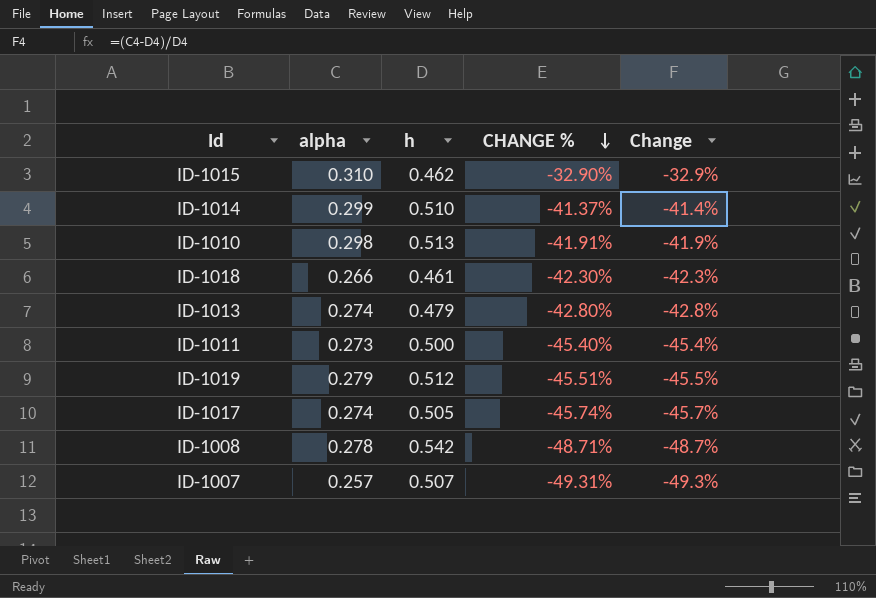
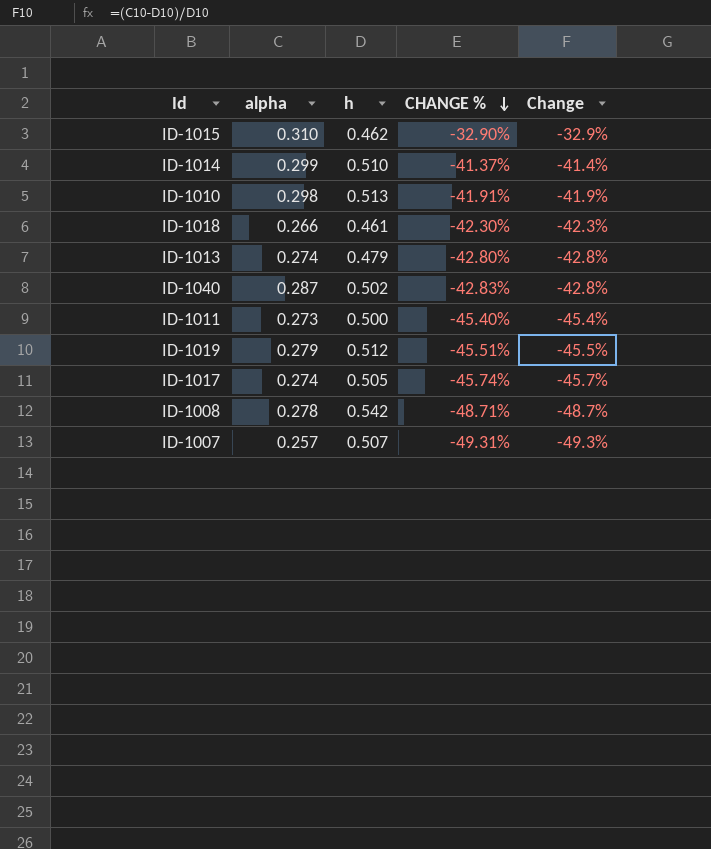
row ID-1040: none -> 0.287 | 0.502 | -42.83% | -42.8%

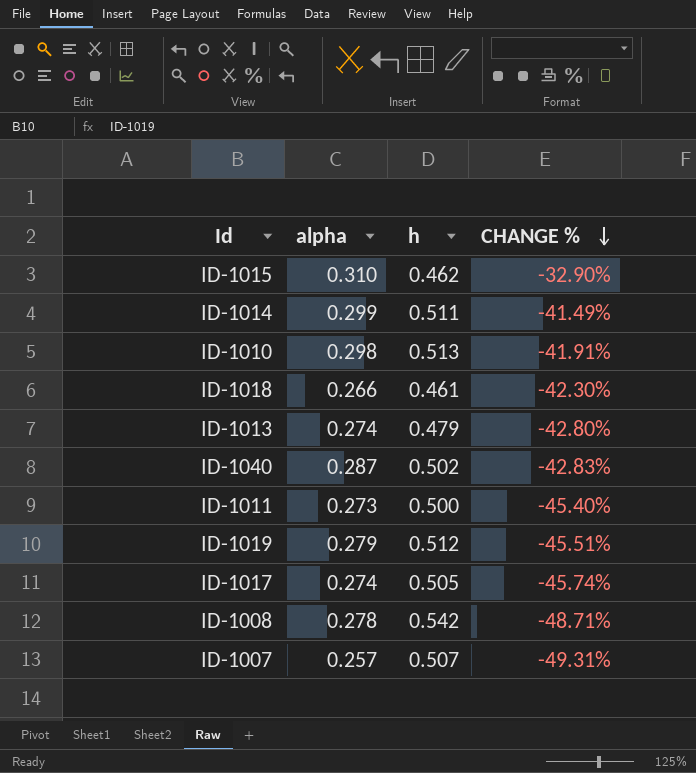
column Change | formula: ([alpha] - [h]) / [h] -> none
ID-1014 | h: 0.510 -> 0.511
ID-1014 | CHANGE %: -41.37% -> -41.49%

